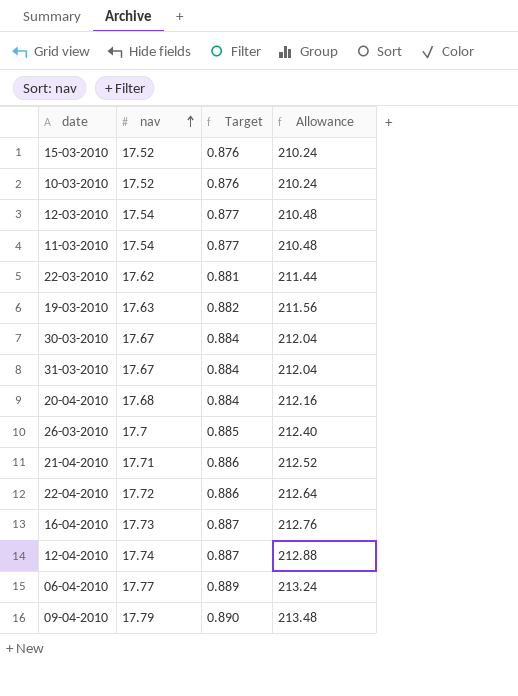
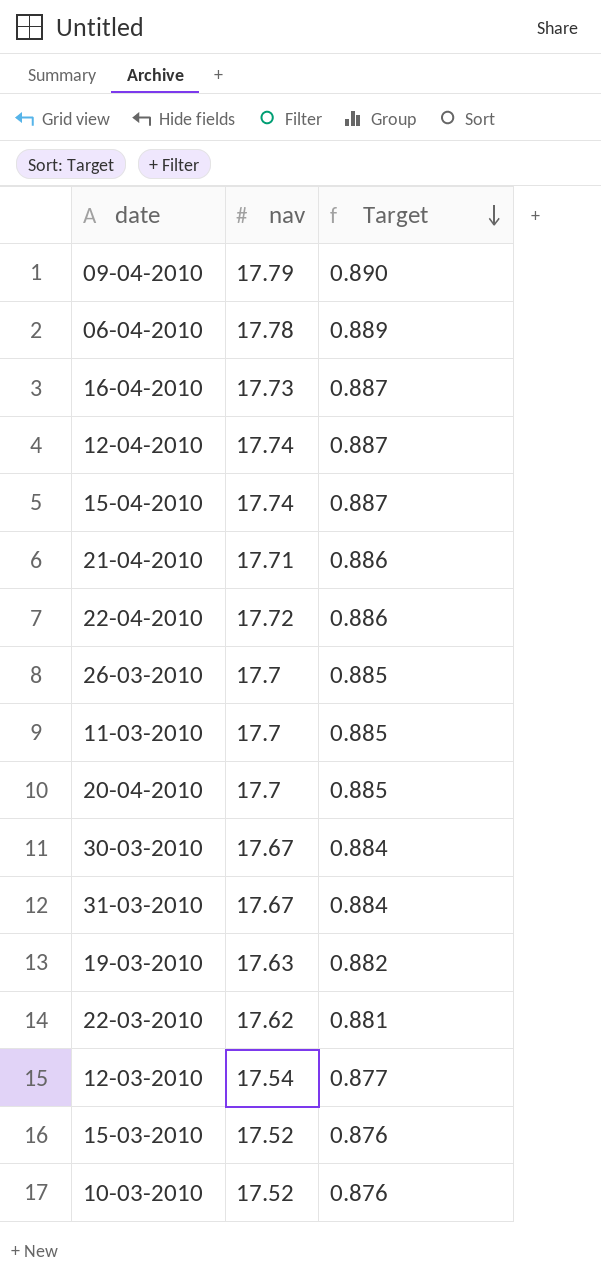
row order: nav ascending -> Target descending
column Allowance | formula: [nav] * 12 -> none
06-04-2010 | nav: 17.77 -> 17.78
row 15-04-2010: none -> 17.74 | 0.887
11-03-2010 | nav: 17.54 -> 17.7
11-03-2010 | Target: 0.877 -> 0.885
20-04-2010 | nav: 17.68 -> 17.7
20-04-2010 | Target: 0.884 -> 0.885

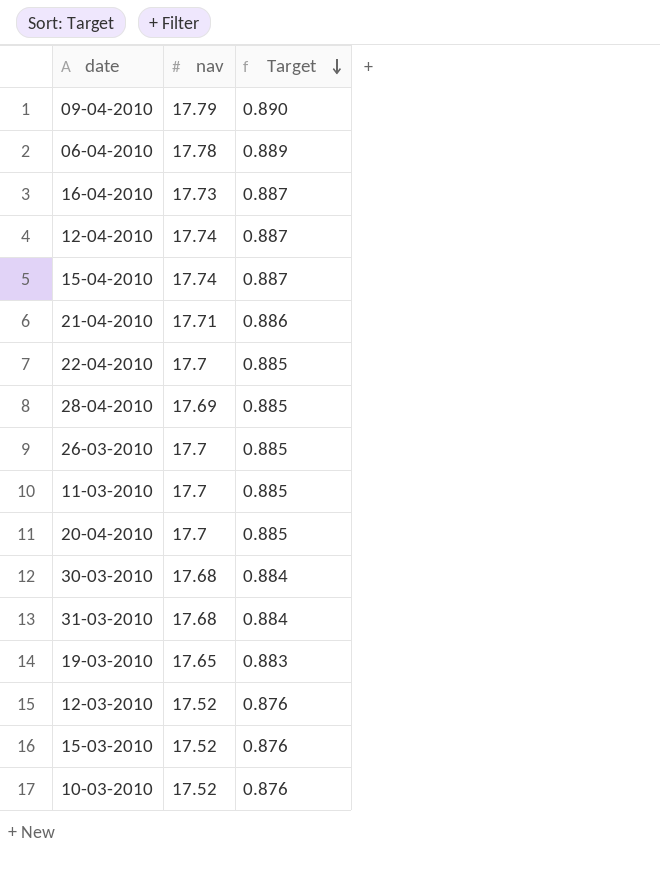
row 22-03-2010: 17.62 | 0.881 -> none
22-04-2010 | nav: 17.72 -> 17.7
22-04-2010 | Target: 0.886 -> 0.885
row 28-04-2010: none -> 17.69 | 0.885
30-03-2010 | nav: 17.67 -> 17.68
31-03-2010 | nav: 17.67 -> 17.68
19-03-2010 | nav: 17.63 -> 17.65
19-03-2010 | Target: 0.882 -> 0.883
12-03-2010 | nav: 17.54 -> 17.52
12-03-2010 | Target: 0.877 -> 0.876

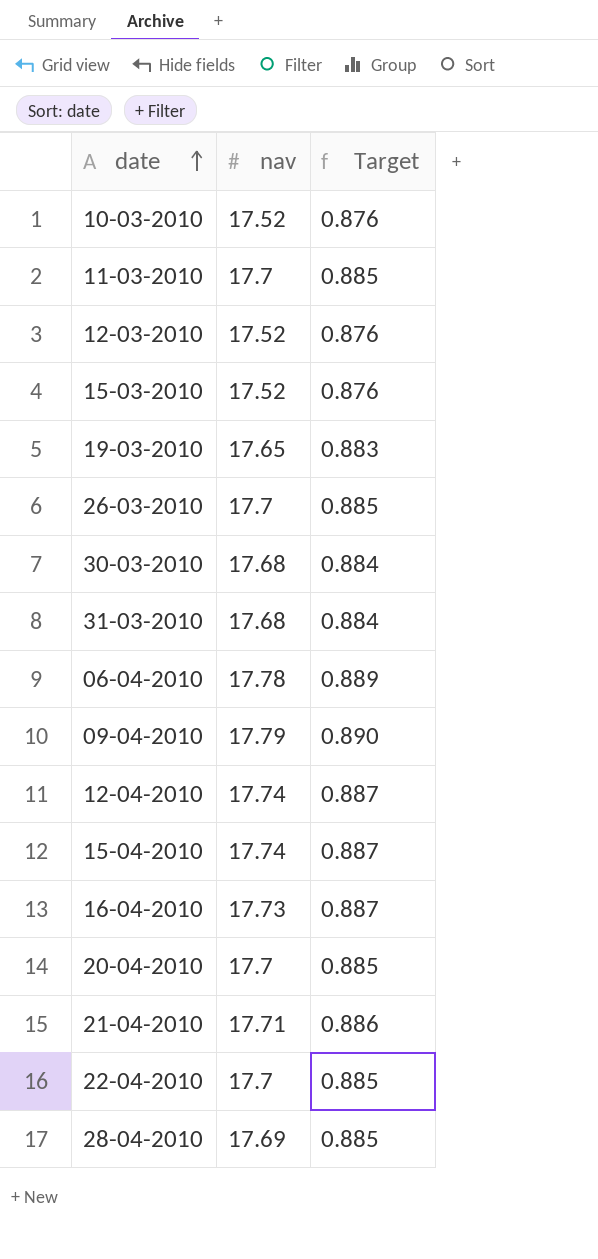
row order: Target descending -> date ascending

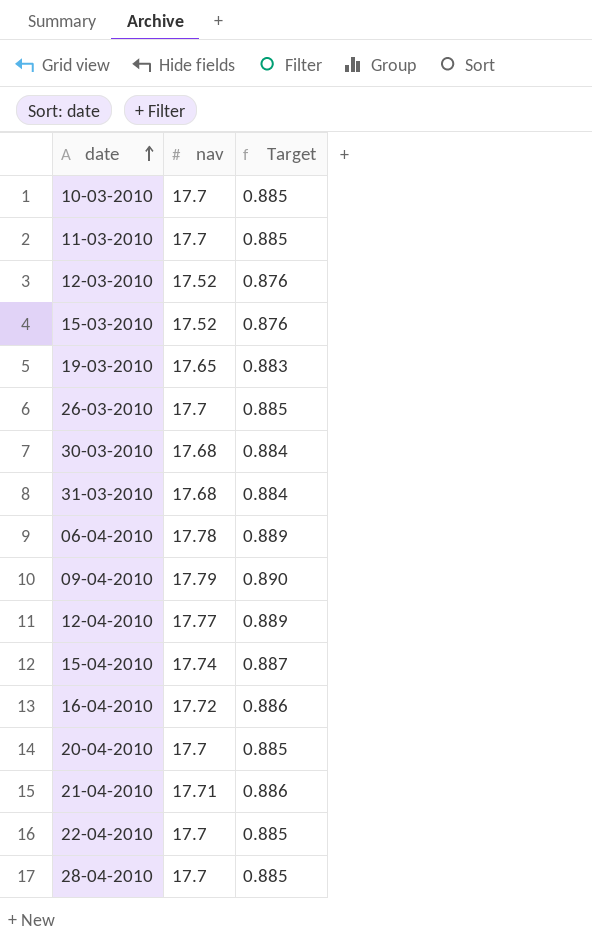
10-03-2010 | nav: 17.52 -> 17.7
10-03-2010 | Target: 0.876 -> 0.885
12-04-2010 | nav: 17.74 -> 17.77
12-04-2010 | Target: 0.887 -> 0.889
16-04-2010 | nav: 17.73 -> 17.72
16-04-2010 | Target: 0.887 -> 0.886
28-04-2010 | nav: 17.69 -> 17.7

